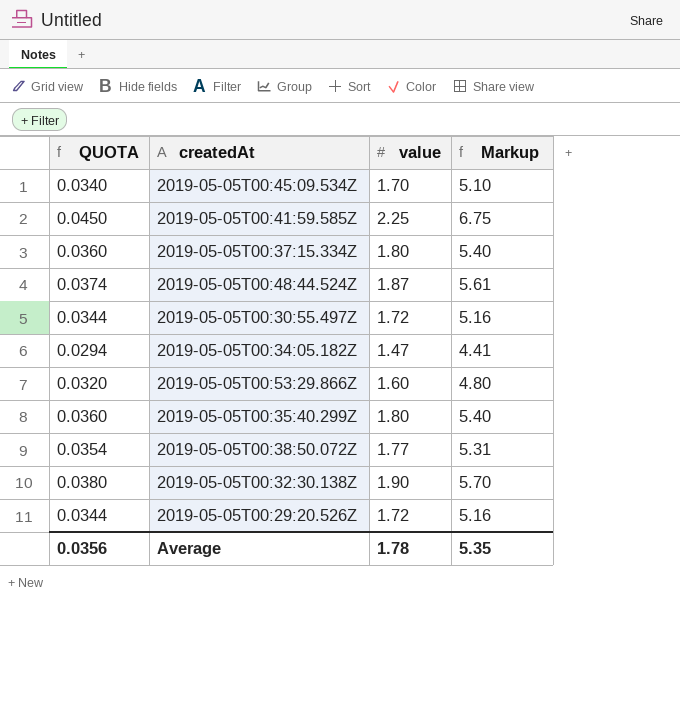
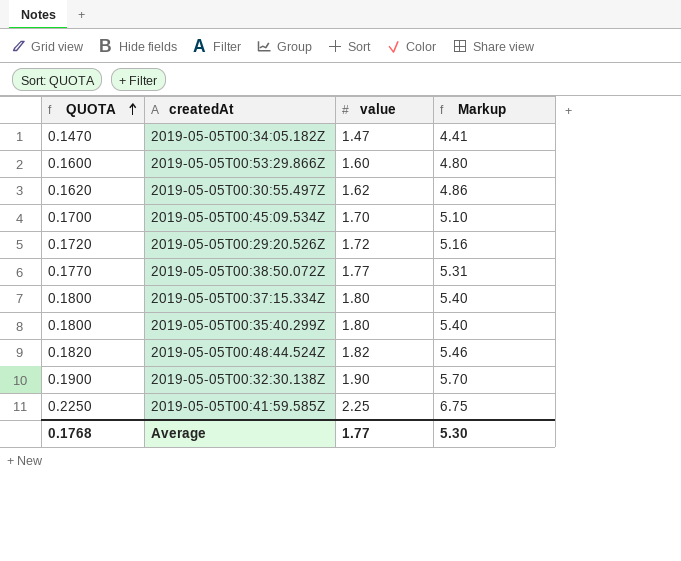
row order: none -> QUOTA ascending
column QUOTA | formula: [value] * 0.02 -> [value] * 0.1
2019-05-05T00:30:55.497Z | value: 1.72 -> 1.62
2019-05-05T00:30:55.497Z | Markup: 5.16 -> 4.86
2019-05-05T00:48:44.524Z | value: 1.87 -> 1.82
2019-05-05T00:48:44.524Z | Markup: 5.61 -> 5.46
Average | QUOTA: 0.0356 -> 0.1768
Average | value: 1.78 -> 1.77
Average | Markup: 5.35 -> 5.30

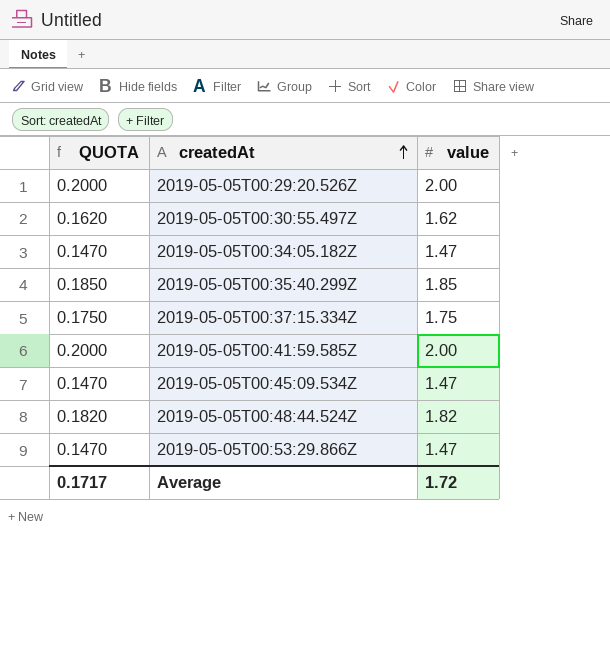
row order: QUOTA ascending -> createdAt ascending
column Markup | formula: [value] * 3 -> none
row 2019-05-05T00:38:50.072Z: 0.1770 | 1.77 | 5.31 -> none
row 2019-05-05T00:32:30.138Z: 0.1900 | 1.90 | 5.70 -> none
2019-05-05T00:29:20.526Z | QUOTA: 0.1720 -> 0.2000
2019-05-05T00:29:20.526Z | value: 1.72 -> 2.00
2019-05-05T00:35:40.299Z | QUOTA: 0.1800 -> 0.1850
2019-05-05T00:35:40.299Z | value: 1.80 -> 1.85
2019-05-05T00:37:15.334Z | QUOTA: 0.1800 -> 0.1750
2019-05-05T00:37:15.334Z | value: 1.80 -> 1.75
2019-05-05T00:41:59.585Z | QUOTA: 0.2250 -> 0.2000
2019-05-05T00:41:59.585Z | value: 2.25 -> 2.00
2019-05-05T00:45:09.534Z | QUOTA: 0.1700 -> 0.1470
2019-05-05T00:45:09.534Z | value: 1.70 -> 1.47
2019-05-05T00:53:29.866Z | QUOTA: 0.1600 -> 0.1470
2019-05-05T00:53:29.866Z | value: 1.60 -> 1.47
Average | QUOTA: 0.1768 -> 0.1717
Average | value: 1.77 -> 1.72

